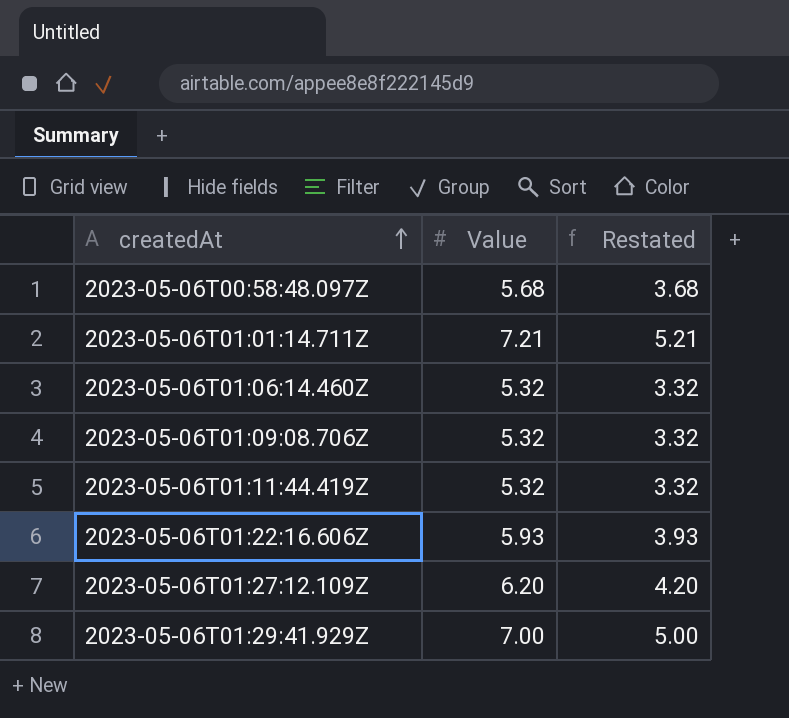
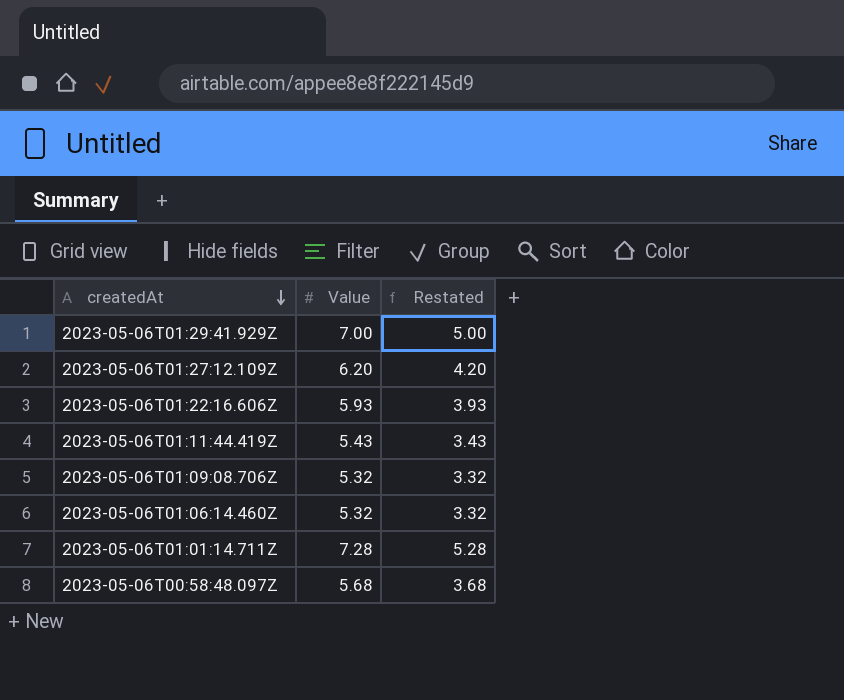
row order: createdAt ascending -> createdAt descending
2023-05-06T01:11:44.419Z | Value: 5.32 -> 5.43
2023-05-06T01:11:44.419Z | Restated: 3.32 -> 3.43
2023-05-06T01:01:14.711Z | Value: 7.21 -> 7.28
2023-05-06T01:01:14.711Z | Restated: 5.21 -> 5.28

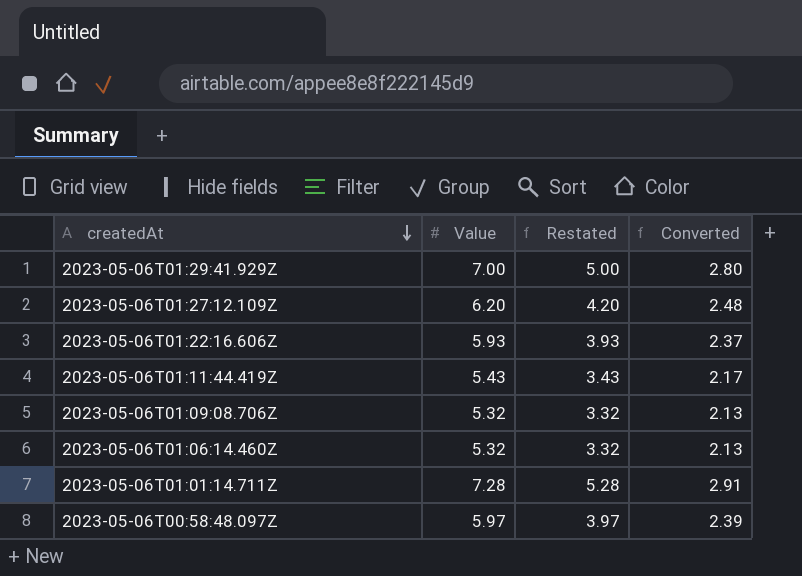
column Converted | formula: none -> [Value] * 0.4
2023-05-06T00:58:48.097Z | Value: 5.68 -> 5.97
2023-05-06T00:58:48.097Z | Restated: 3.68 -> 3.97

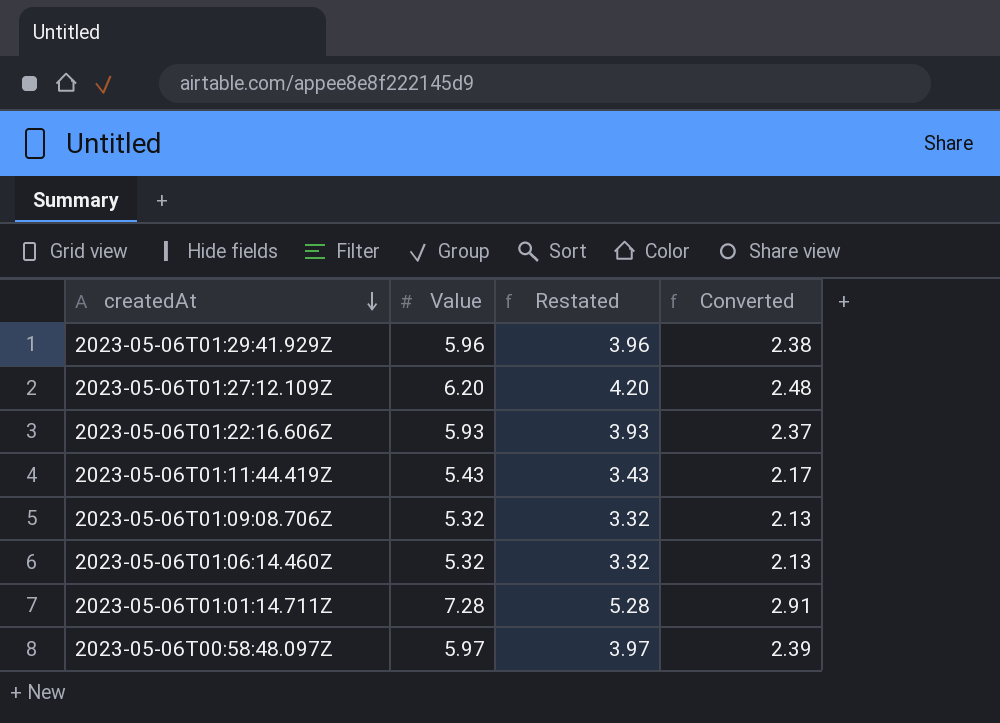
2023-05-06T01:29:41.929Z | Value: 7.00 -> 5.96
2023-05-06T01:29:41.929Z | Restated: 5.00 -> 3.96
2023-05-06T01:29:41.929Z | Converted: 2.80 -> 2.38

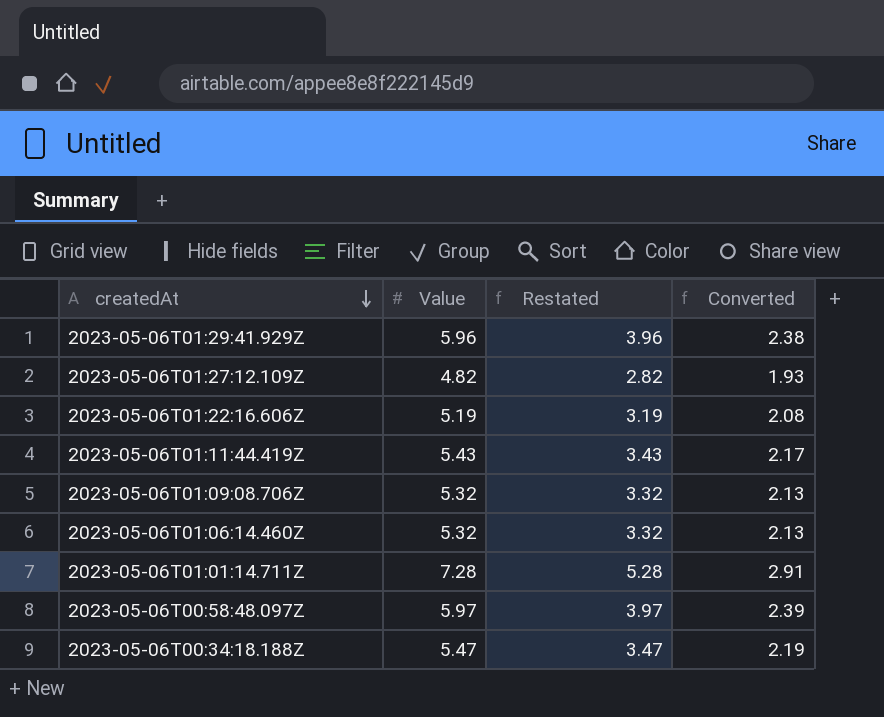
2023-05-06T01:27:12.109Z | Value: 6.20 -> 4.82
2023-05-06T01:27:12.109Z | Restated: 4.20 -> 2.82
2023-05-06T01:27:12.109Z | Converted: 2.48 -> 1.93
2023-05-06T01:22:16.606Z | Value: 5.93 -> 5.19
2023-05-06T01:22:16.606Z | Restated: 3.93 -> 3.19
2023-05-06T01:22:16.606Z | Converted: 2.37 -> 2.08
row 2023-05-06T00:34:18.188Z: none -> 5.47 | 3.47 | 2.19

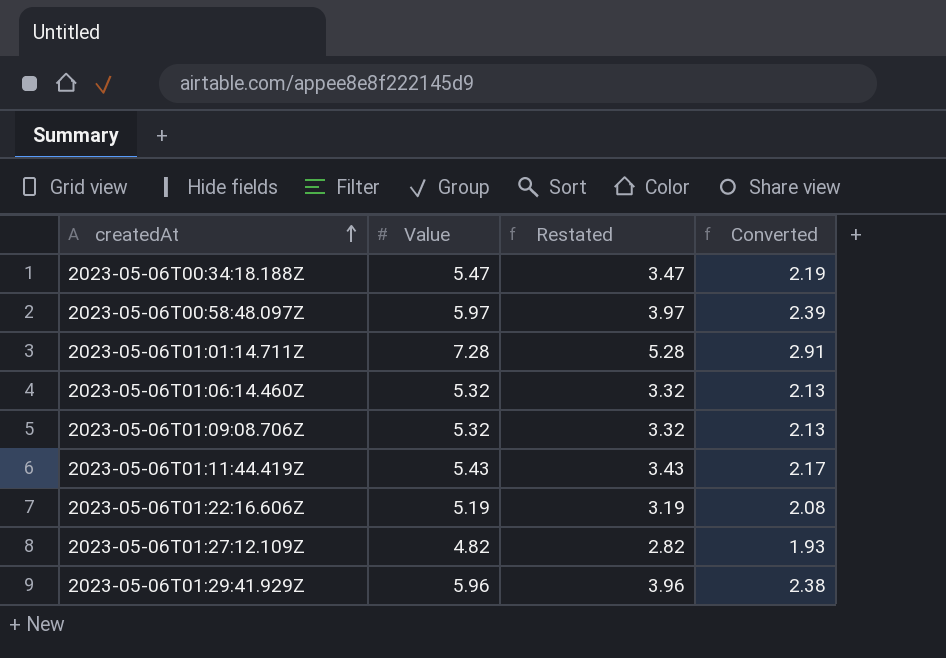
row order: createdAt descending -> createdAt ascending

